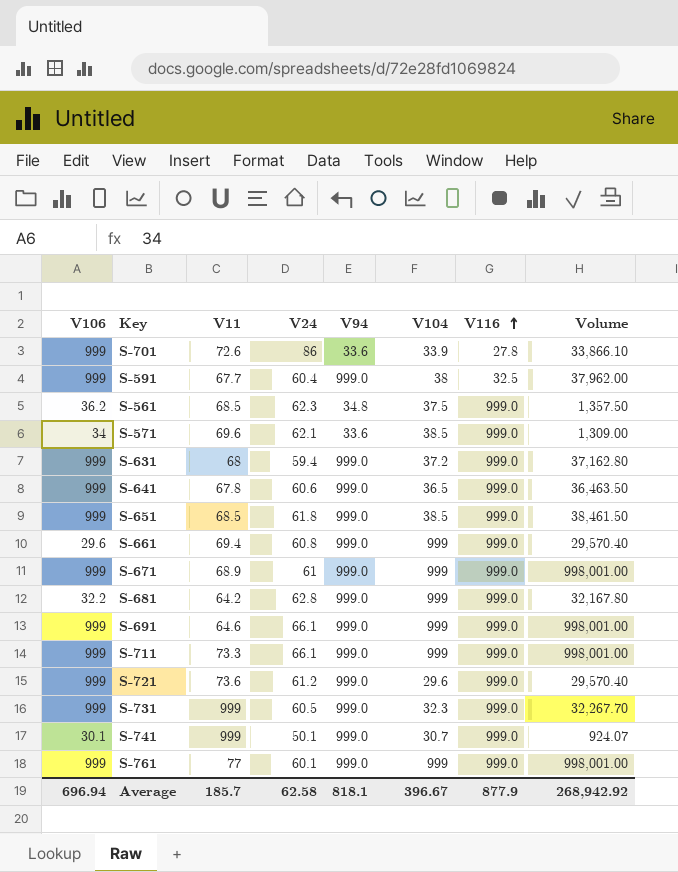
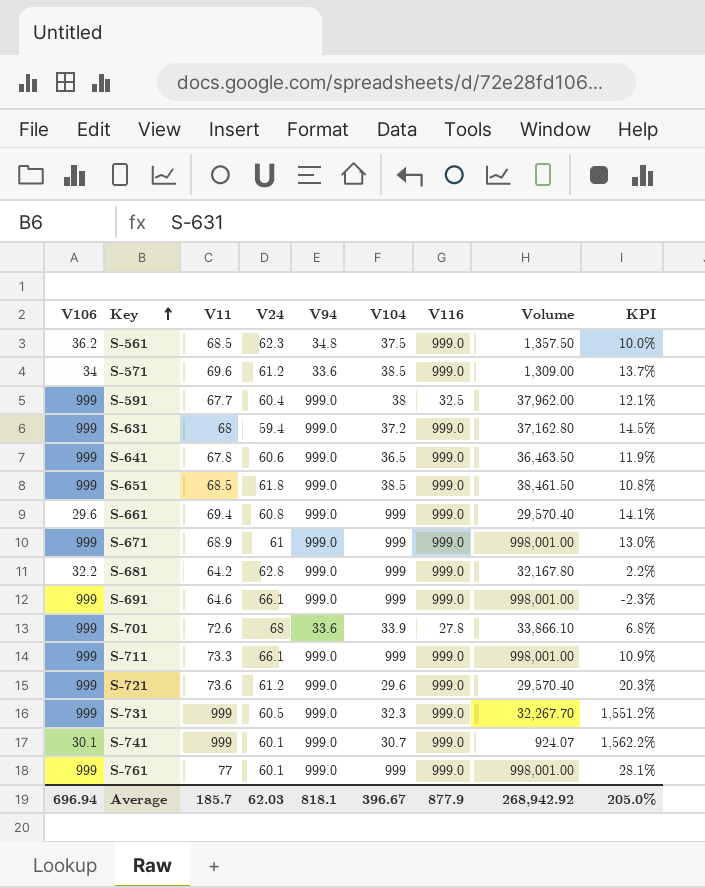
row order: V116 ascending -> Key ascending
column KPI | formula: none -> ([V11] - [V24]) / [V24]
S-571 | V24: 62.1 -> 61.2
S-701 | V24: 86 -> 68
S-741 | V24: 50.1 -> 60.1
Average | V24: 62.58 -> 62.03

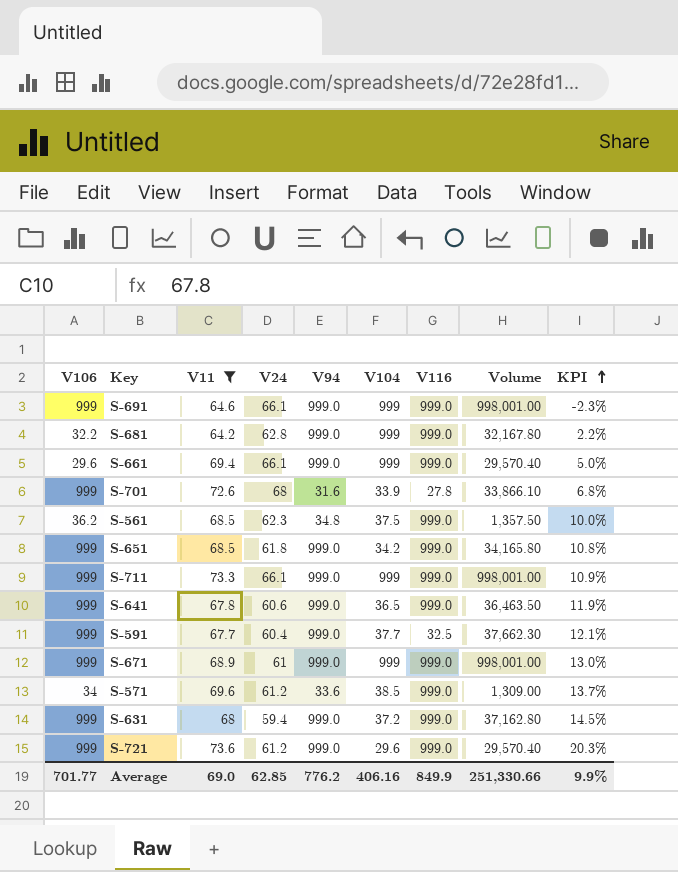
filter: none -> V11 <= 73.6
row order: Key ascending -> KPI ascending
S-661 | V24: 60.8 -> 66.1
S-661 | KPI: 14.1% -> 5.0%
S-701 | V94: 33.6 -> 31.6
S-651 | V104: 38.5 -> 34.2
S-651 | Volume: 38,461.50 -> 34,165.80
S-591 | V104: 38 -> 37.7
S-591 | Volume: 37,962.00 -> 37,662.30
Average | V106: 696.94 -> 701.77
Average | V11: 185.7 -> 69.0
Average | V24: 62.03 -> 62.85
Average | V94: 818.1 -> 776.2
Average | V104: 396.67 -> 406.16
Average | V116: 877.9 -> 849.9
Average | Volume: 268,942.92 -> 251,330.66
Average | KPI: 205.0% -> 9.9%

